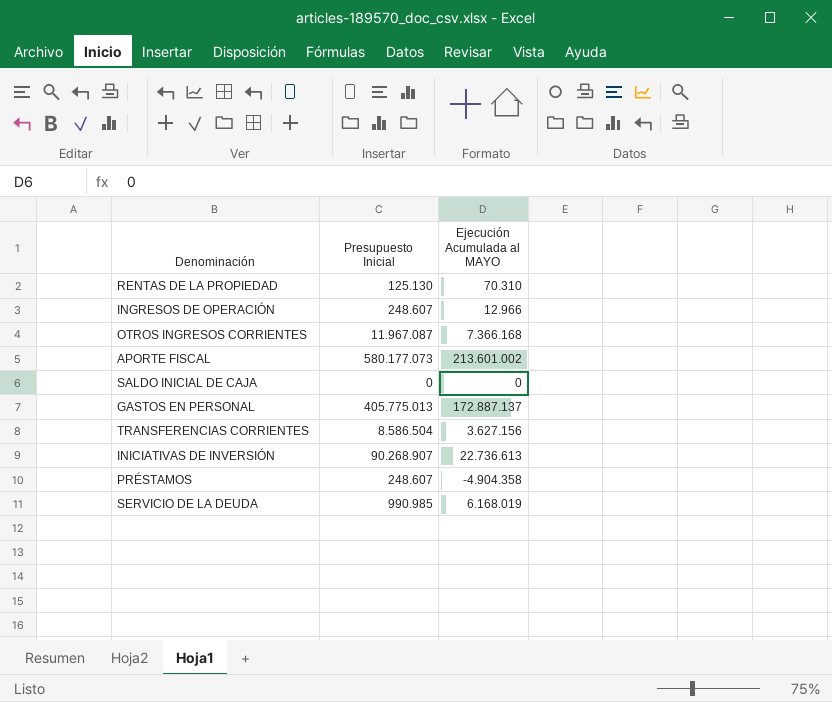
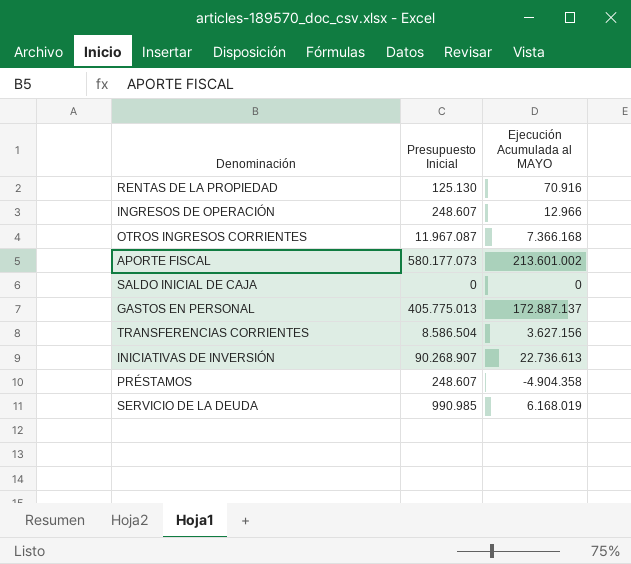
RENTAS DE LA PROPIEDAD | Ejecución Acumulada al MAYO: 70.310 -> 70.916

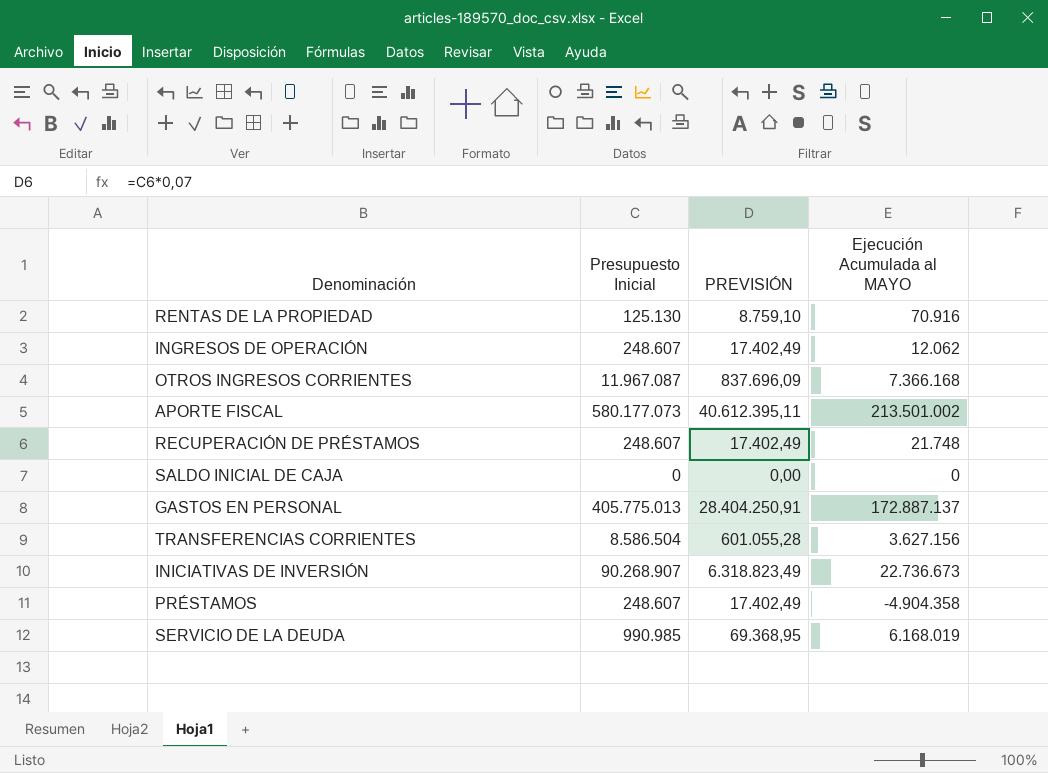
column PREVISIÓN | formula: none -> [Presupuesto Inicial] * 0,07
INGRESOS DE OPERACIÓN | Ejecución Acumulada al MAYO: 12.966 -> 12.062
APORTE FISCAL | Ejecución Acumulada al MAYO: 213.601.002 -> 213.501.002
row RECUPERACIÓN DE PRÉSTAMOS: none -> 248.607 | 17.402,49 | 21.748
INICIATIVAS DE INVERSIÓN | Ejecución Acumulada al MAYO: 22.736.613 -> 22.736.673

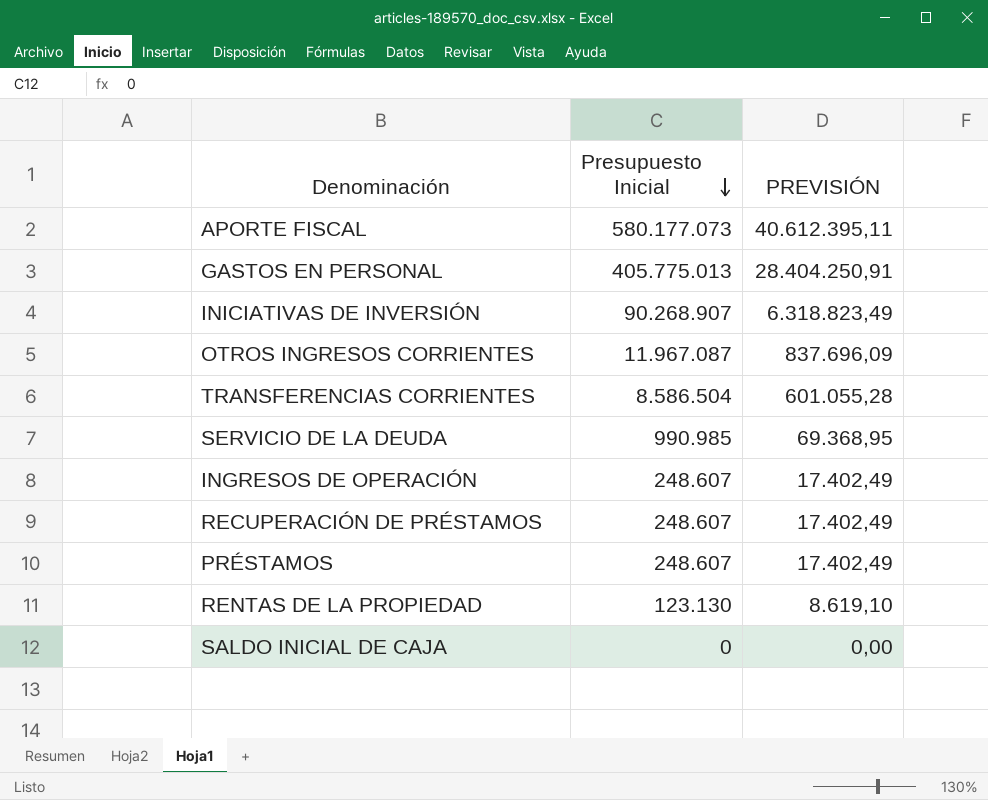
row order: none -> Presupuesto Inicial descending
column Ejecución Acumulada al MAYO | position: 4 -> none
RENTAS DE LA PROPIEDAD | Presupuesto Inicial: 125.130 -> 123.130
RENTAS DE LA PROPIEDAD | PREVISIÓN: 8.759,10 -> 8.619,10

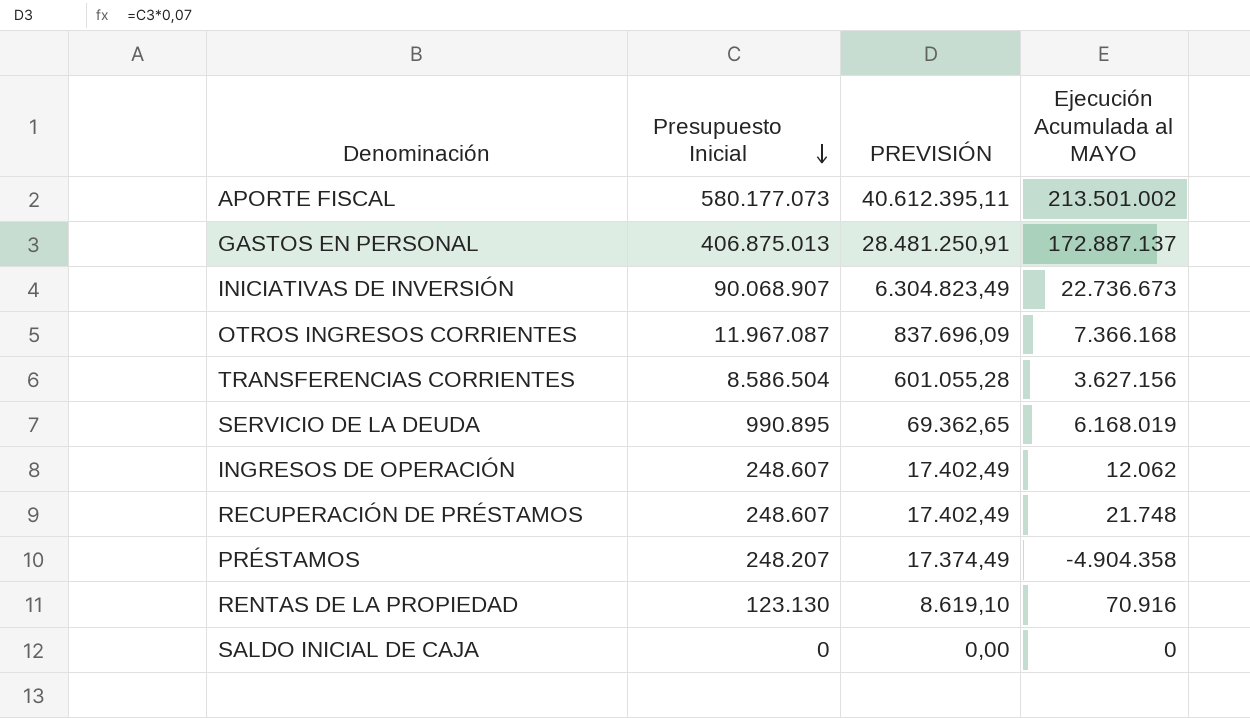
column Ejecución Acumulada al MAYO | position: none -> 4
GASTOS EN PERSONAL | Presupuesto Inicial: 405.775.013 -> 406.875.013
GASTOS EN PERSONAL | PREVISIÓN: 28.404.250,91 -> 28.481.250,91
INICIATIVAS DE INVERSIÓN | Presupuesto Inicial: 90.268.907 -> 90.068.907
INICIATIVAS DE INVERSIÓN | PREVISIÓN: 6.318.823,49 -> 6.304.823,49
SERVICIO DE LA DEUDA | Presupuesto Inicial: 990.985 -> 990.895
SERVICIO DE LA DEUDA | PREVISIÓN: 69.368,95 -> 69.362,65
PRÉSTAMOS | Presupuesto Inicial: 248.607 -> 248.207
PRÉSTAMOS | PREVISIÓN: 17.402,49 -> 17.374,49

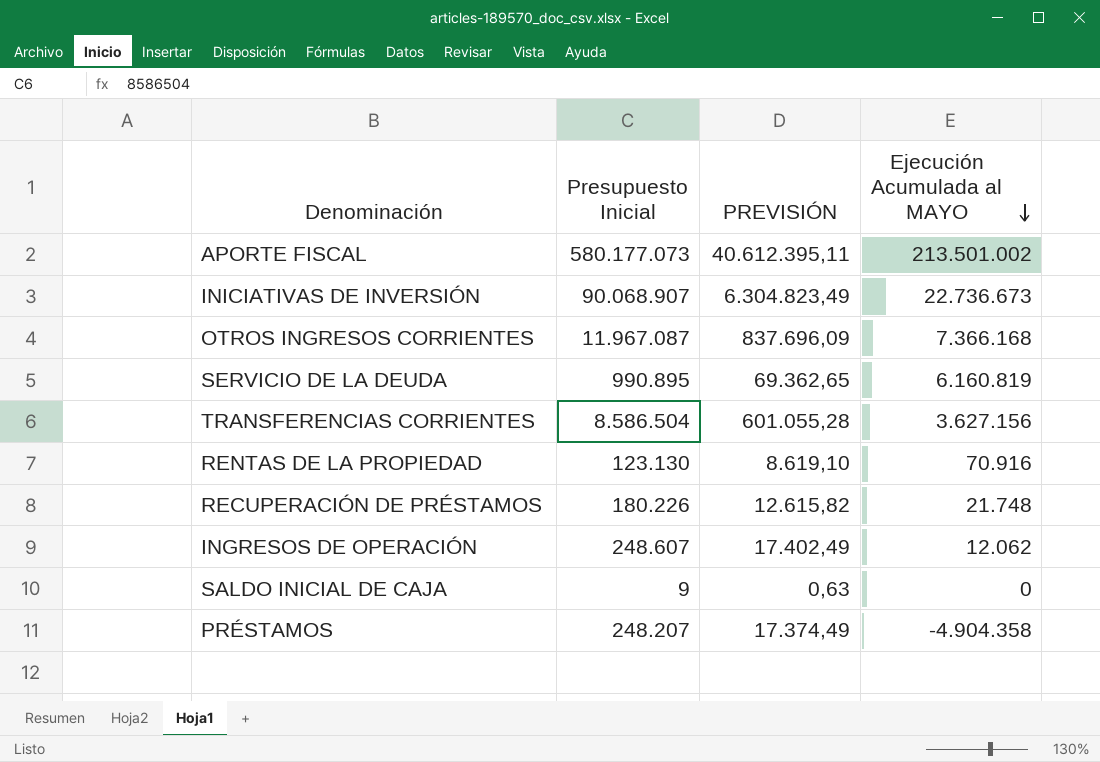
row order: Presupuesto Inicial descending -> Ejecución Acumulada al MAYO descending
row GASTOS EN PERSONAL: 406.875.013 | 28.481.250,91 | 172.887.137 -> none
SERVICIO DE LA DEUDA | Ejecución Acumulada al MAYO: 6.168.019 -> 6.160.819
RECUPERACIÓN DE PRÉSTAMOS | Presupuesto Inicial: 248.607 -> 180.226
RECUPERACIÓN DE PRÉSTAMOS | PREVISIÓN: 17.402,49 -> 12.615,82
SALDO INICIAL DE CAJA | Presupuesto Inicial: 0 -> 9
SALDO INICIAL DE CAJA | PREVISIÓN: 0,00 -> 0,63

